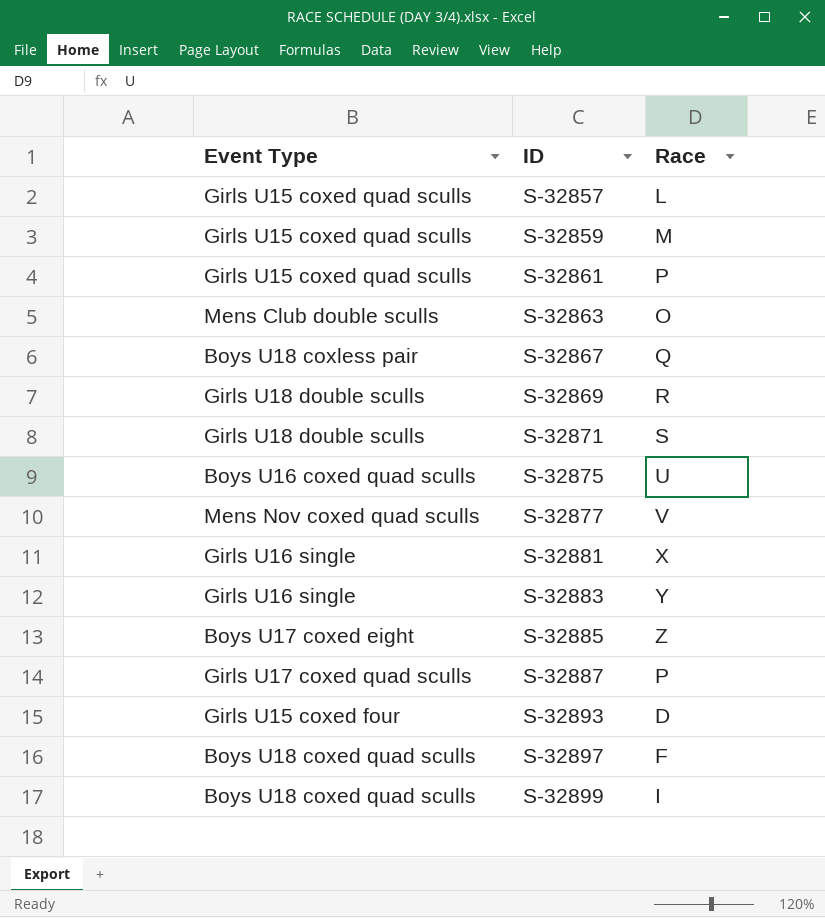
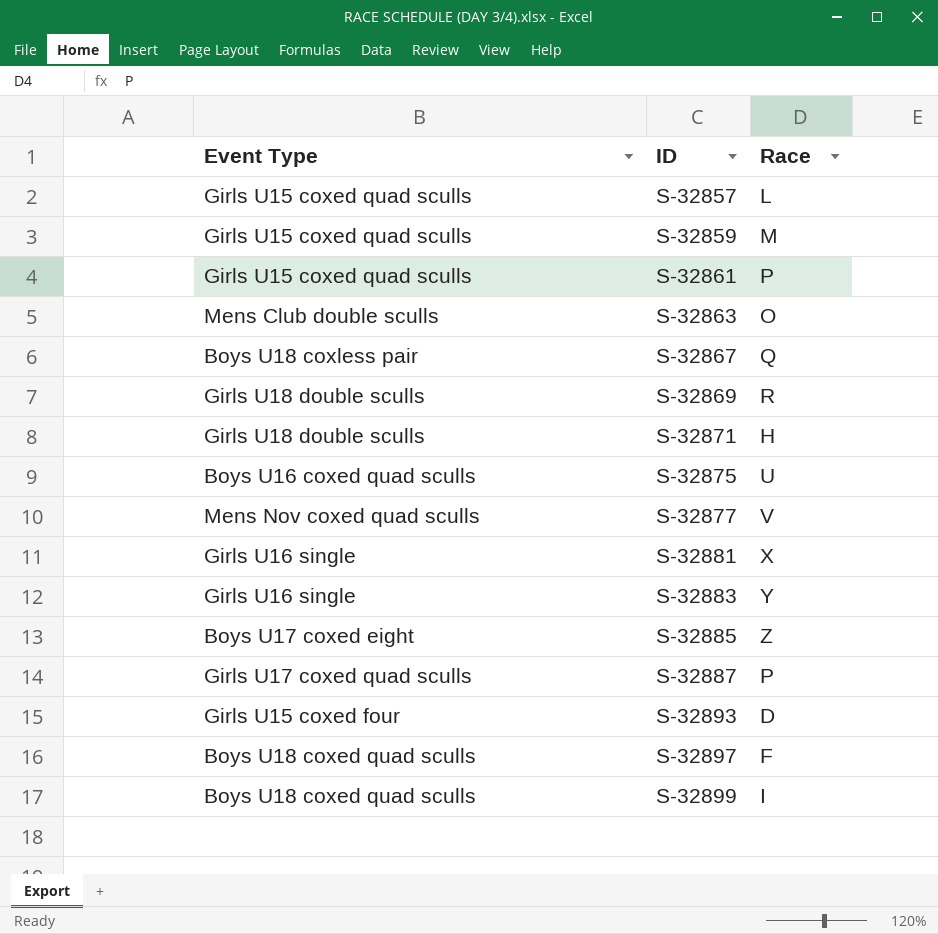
S-32871 | Race: S -> H

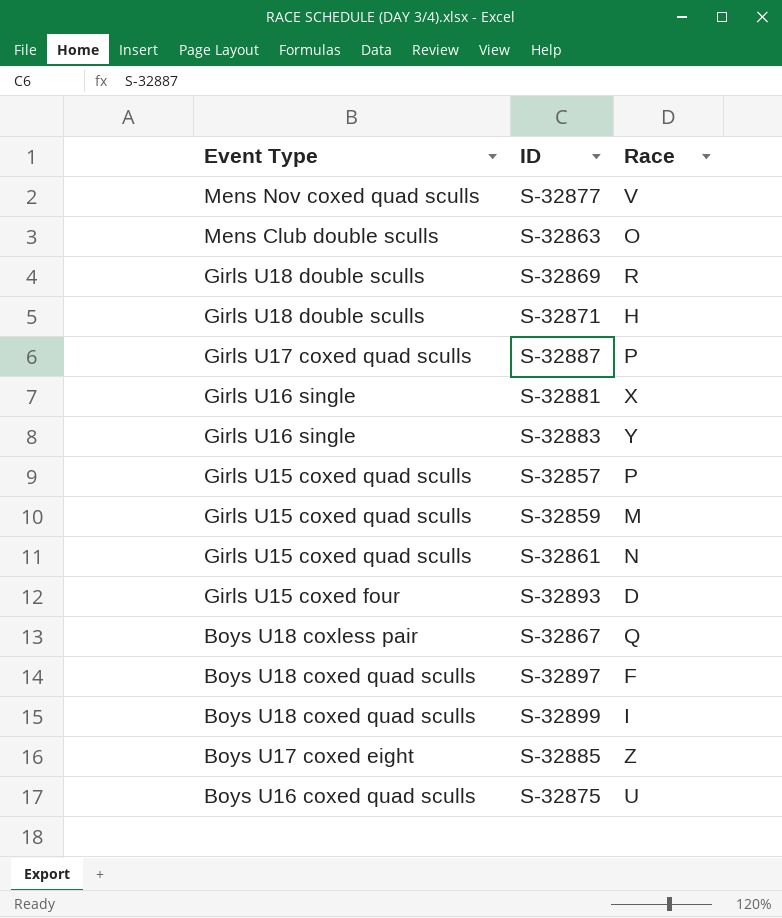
row order: ID ascending -> Event Type descending
S-32857 | Race: L -> P
S-32861 | Race: P -> N

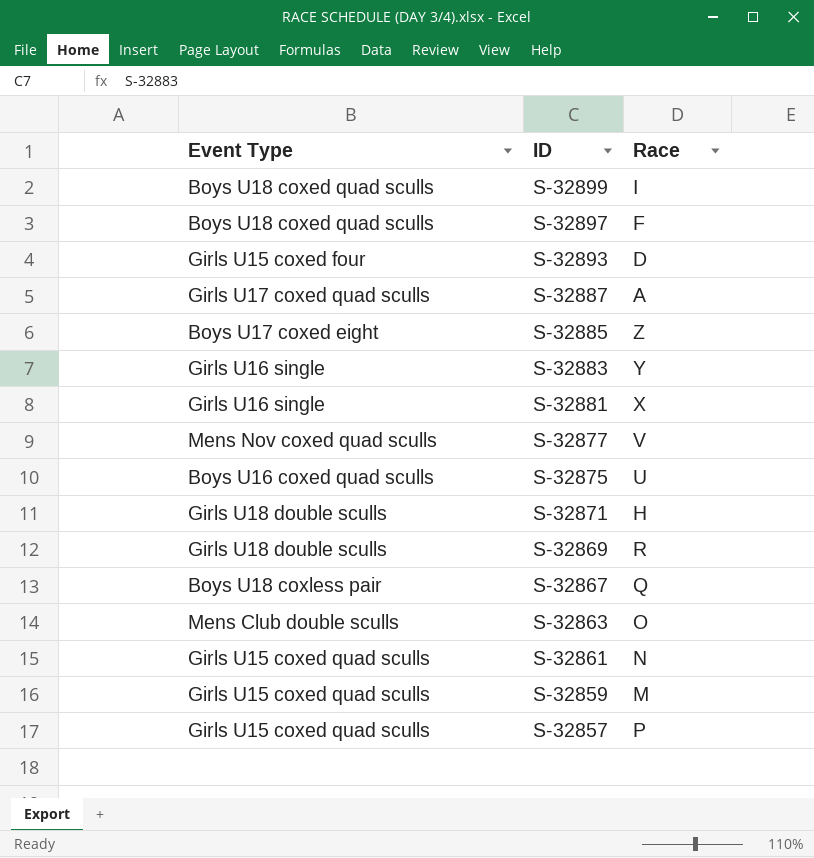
row order: Event Type descending -> ID descending
S-32887 | Race: P -> A

